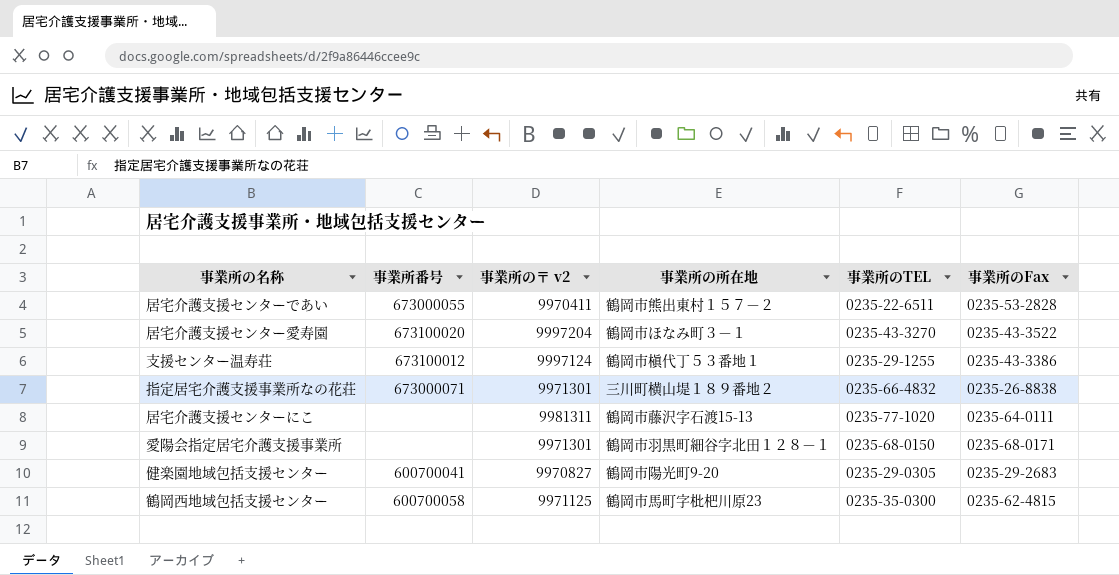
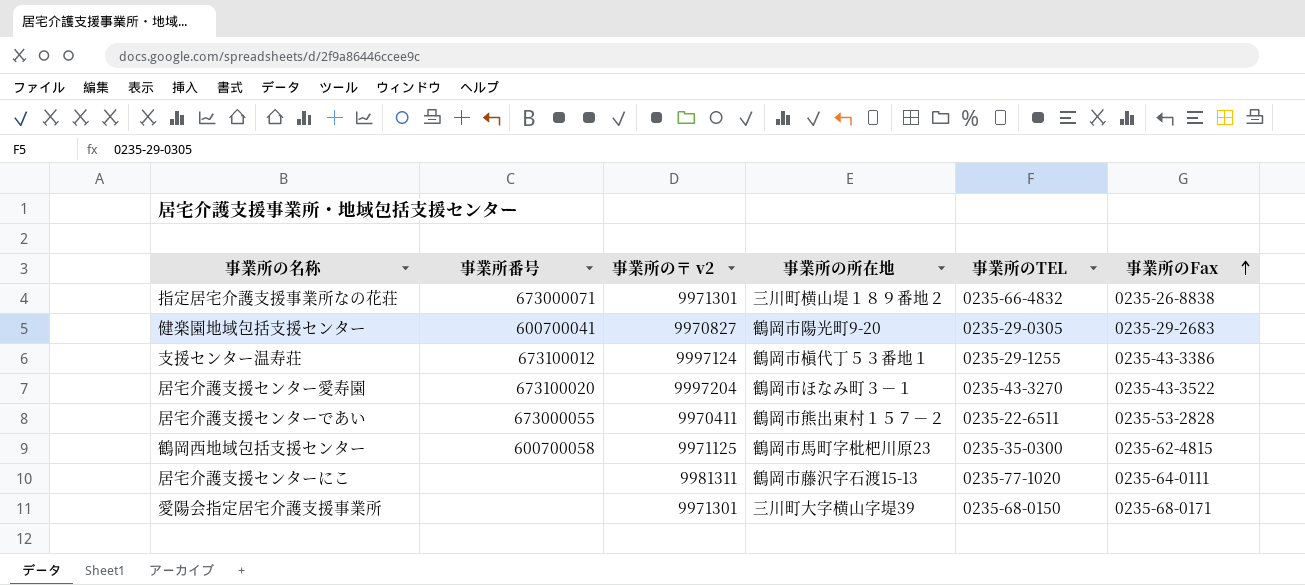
row order: none -> 事業所のFax ascending
愛陽会指定居宅介護支援事業所 | 事業所の所在地: 鶴岡市羽黒町細谷字北田１２８－１ -> 三川町大字横山字堤39

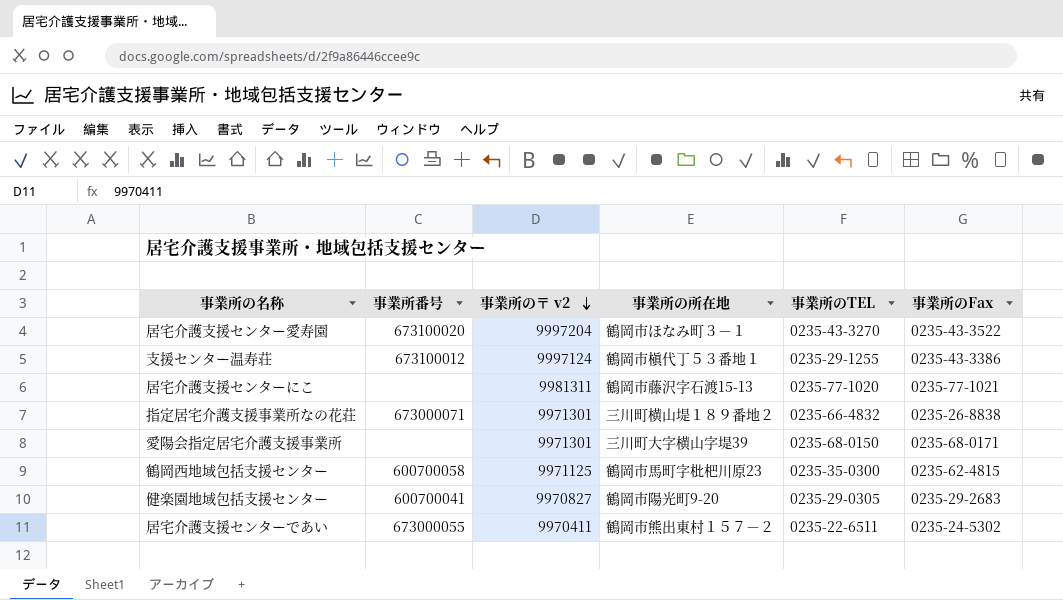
row order: 事業所のFax ascending -> 事業所の〒 v2 descending
居宅介護支援センターにこ | 事業所のFax: 0235-64-0111 -> 0235-77-1021
居宅介護支援センターであい | 事業所のFax: 0235-53-2828 -> 0235-24-5302

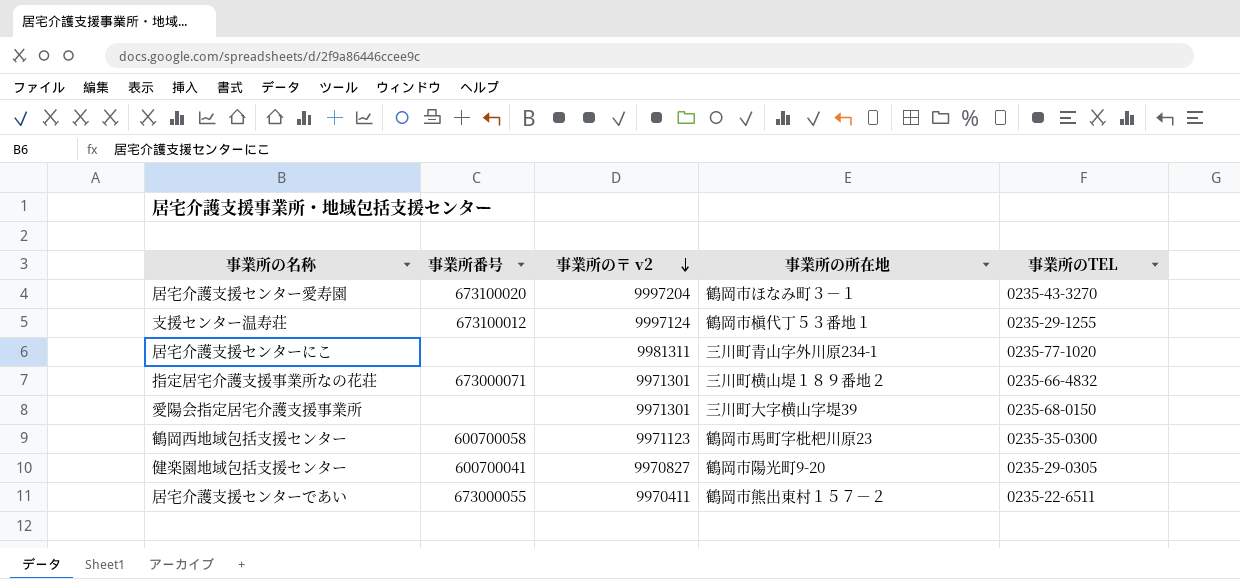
column 事業所のFax | position: 6 -> none
居宅介護支援センターにこ | 事業所の所在地: 鶴岡市藤沢字石渡15-13 -> 三川町青山字外川原234-1
鶴岡西地域包括支援センター | 事業所の〒 v2: 9971125 -> 9971123

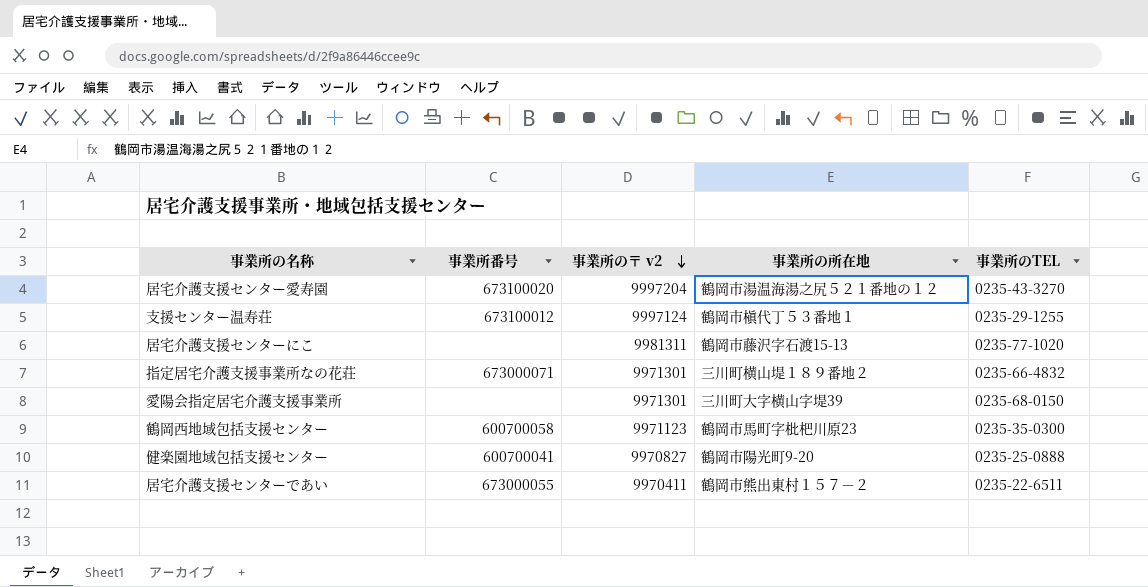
居宅介護支援センター愛寿園 | 事業所の所在地: 鶴岡市ほなみ町３－１ -> 鶴岡市湯温海湯之尻５２１番地の１２
居宅介護支援センターにこ | 事業所の所在地: 三川町青山字外川原234-1 -> 鶴岡市藤沢字石渡15-13
健楽園地域包括支援センター | 事業所のTEL: 0235-29-0305 -> 0235-25-0888

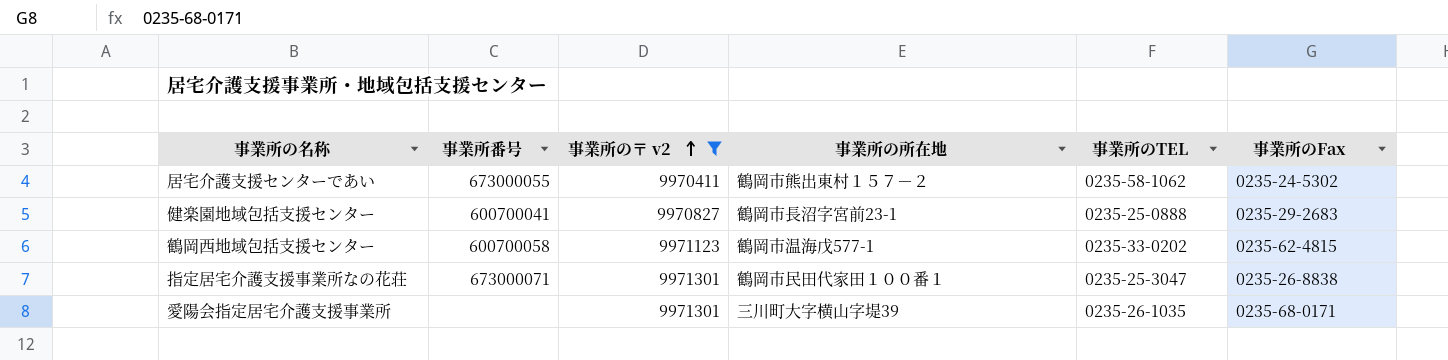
filter: none -> 事業所の〒 v2 <= 9971301
row order: 事業所の〒 v2 descending -> 事業所の〒 v2 ascending
column 事業所のFax | position: none -> 6
居宅介護支援センターであい | 事業所のTEL: 0235-22-6511 -> 0235-58-1062
健楽園地域包括支援センター | 事業所の所在地: 鶴岡市陽光町9-20 -> 鶴岡市長沼字宮前23-1
鶴岡西地域包括支援センター | 事業所の所在地: 鶴岡市馬町字枇杷川原23 -> 鶴岡市温海戊577-1
鶴岡西地域包括支援センター | 事業所のTEL: 0235-35-0300 -> 0235-33-0202
指定居宅介護支援事業所なの花荘 | 事業所の所在地: 三川町横山堤１８９番地２ -> 鶴岡市民田代家田１００番１
指定居宅介護支援事業所なの花荘 | 事業所のTEL: 0235-66-4832 -> 0235-25-3047
愛陽会指定居宅介護支援事業所 | 事業所のTEL: 0235-68-0150 -> 0235-26-1035

